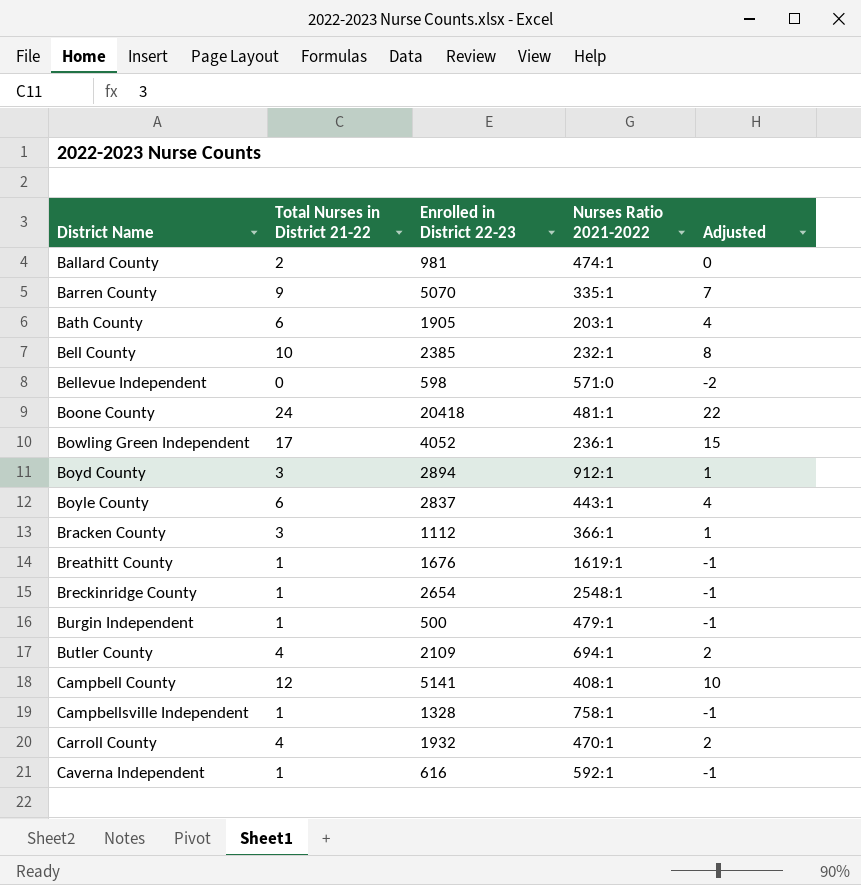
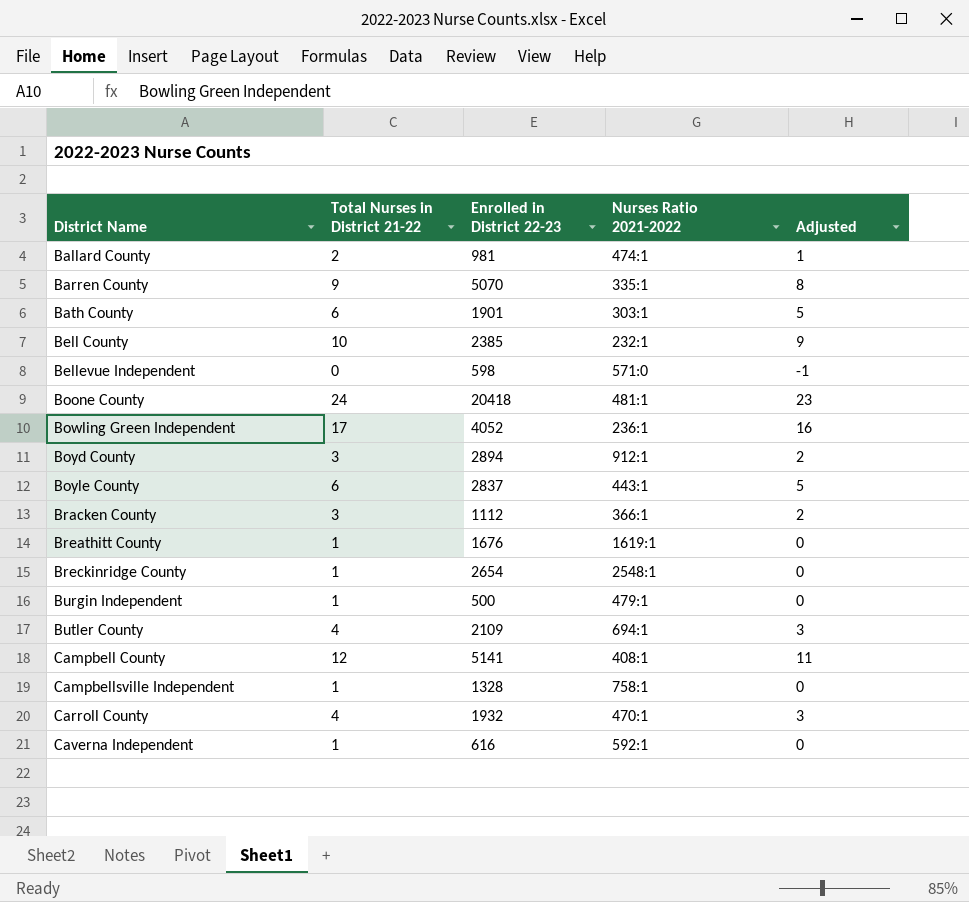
column Adjusted | formula: [Total Nurses in District 21-22] - 2 -> [Total Nurses in District 21-22] - 1
Bath County | Enrolled in District 22-23: 1905 -> 1901
Bath County | Nurses Ratio 2021-2022: 203:1 -> 303:1

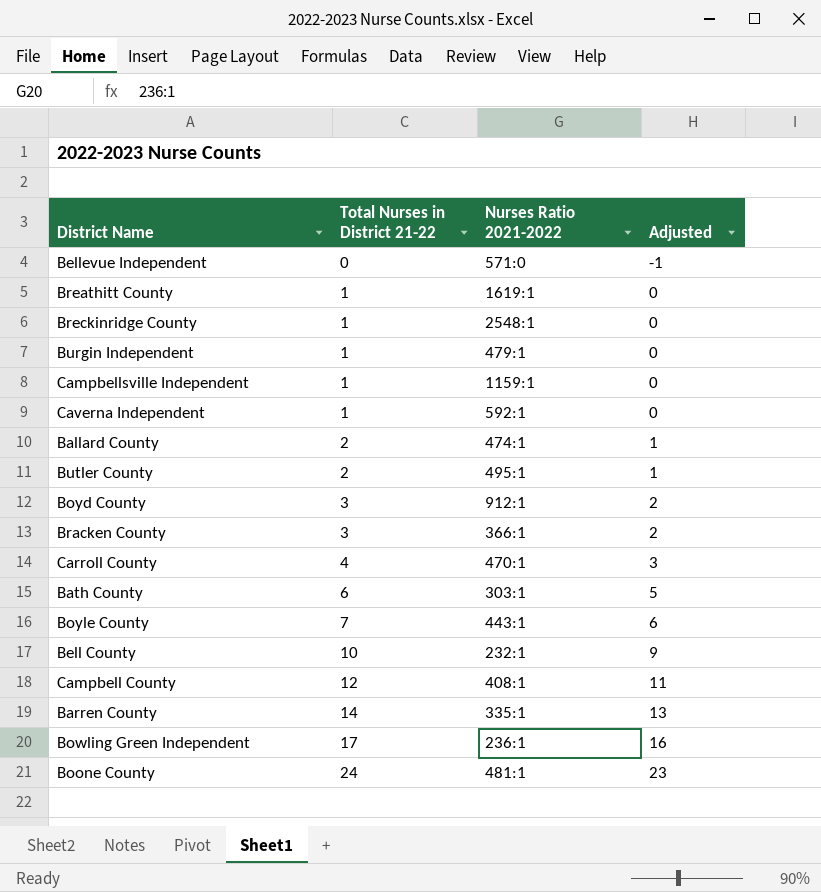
row order: District Name ascending -> Total Nurses in District 21-22 ascending
column Enrolled in District 22-23 | position: 3 -> none
Campbellsville Independent | Nurses Ratio 2021-2022: 758:1 -> 1159:1
Butler County | Total Nurses in District 21-22: 4 -> 2
Butler County | Nurses Ratio 2021-2022: 694:1 -> 495:1
Butler County | Adjusted: 3 -> 1
Boyle County | Total Nurses in District 21-22: 6 -> 7
Boyle County | Adjusted: 5 -> 6
Barren County | Total Nurses in District 21-22: 9 -> 14
Barren County | Adjusted: 8 -> 13

